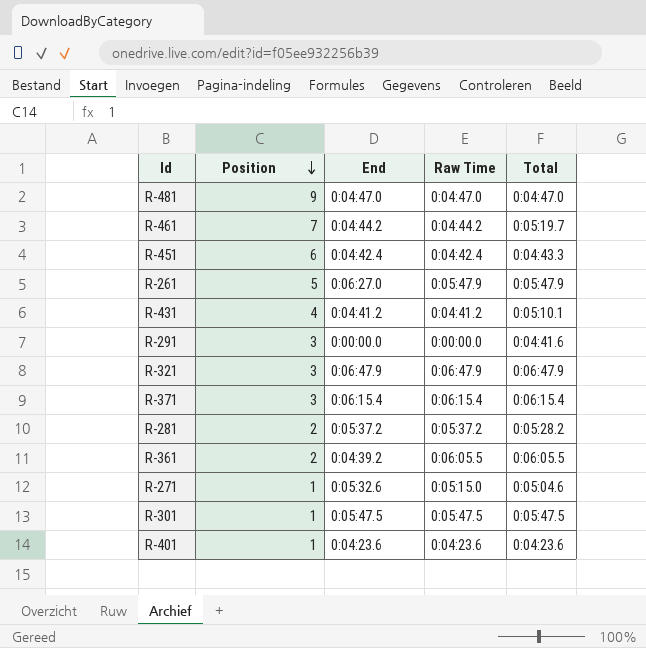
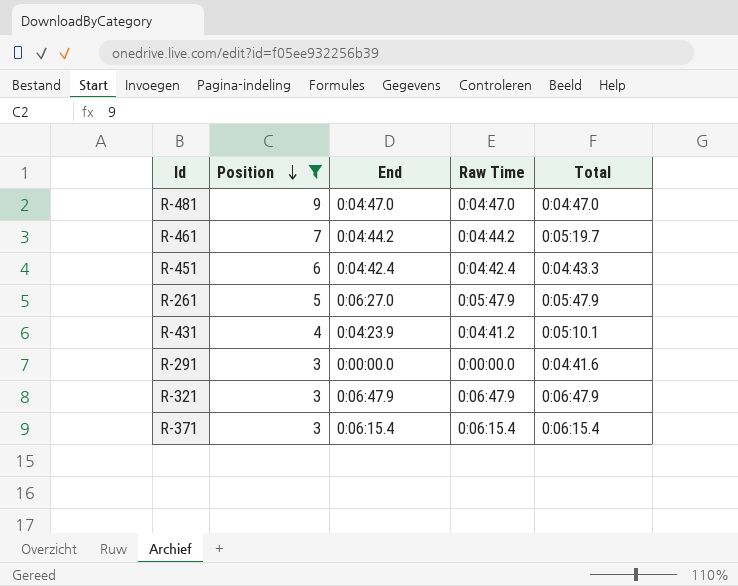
filter: none -> Position >= 3
R-431 | End: 0:04:41.2 -> 0:04:23.9

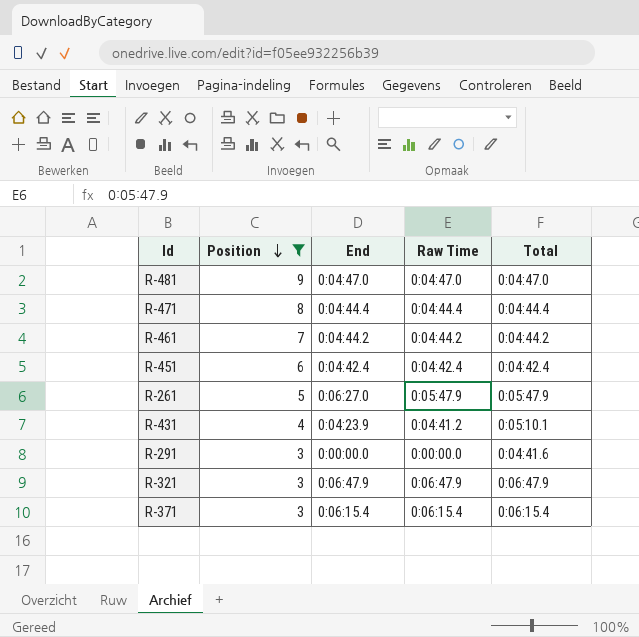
row R-471: none -> 8 | 0:04:44.4 | 0:04:44.4 | 0:04:44.4
R-461 | Total: 0:05:19.7 -> 0:04:44.2
R-451 | Total: 0:04:43.3 -> 0:04:42.4

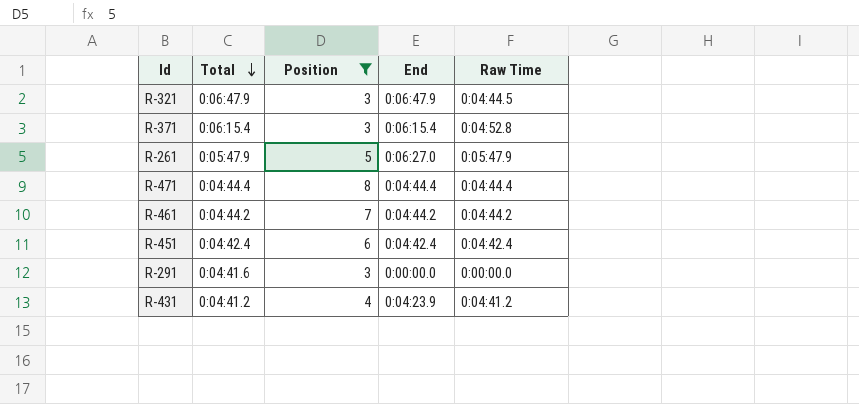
row order: Position descending -> Total descending
column Total | position: 5 -> 2
row R-481: 9 | 0:04:47.0 | 0:04:47.0 | 0:04:47.0 -> none
R-321 | Raw Time: 0:06:47.9 -> 0:04:44.5
R-371 | Raw Time: 0:06:15.4 -> 0:04:52.8
R-431 | Total: 0:05:10.1 -> 0:04:41.2

